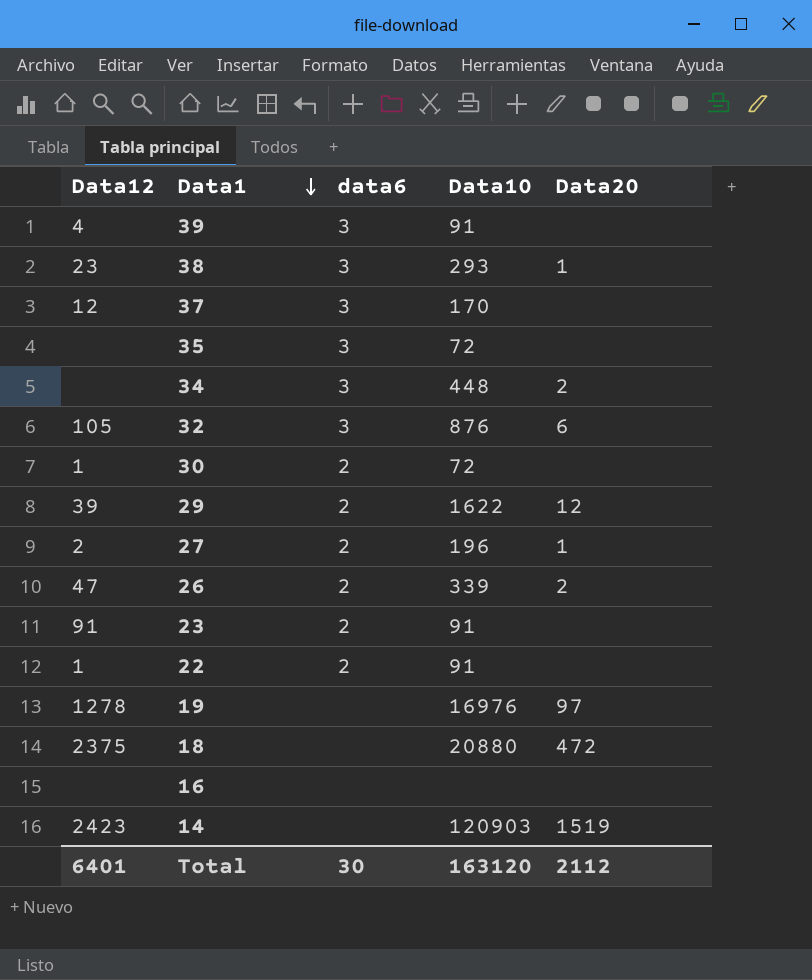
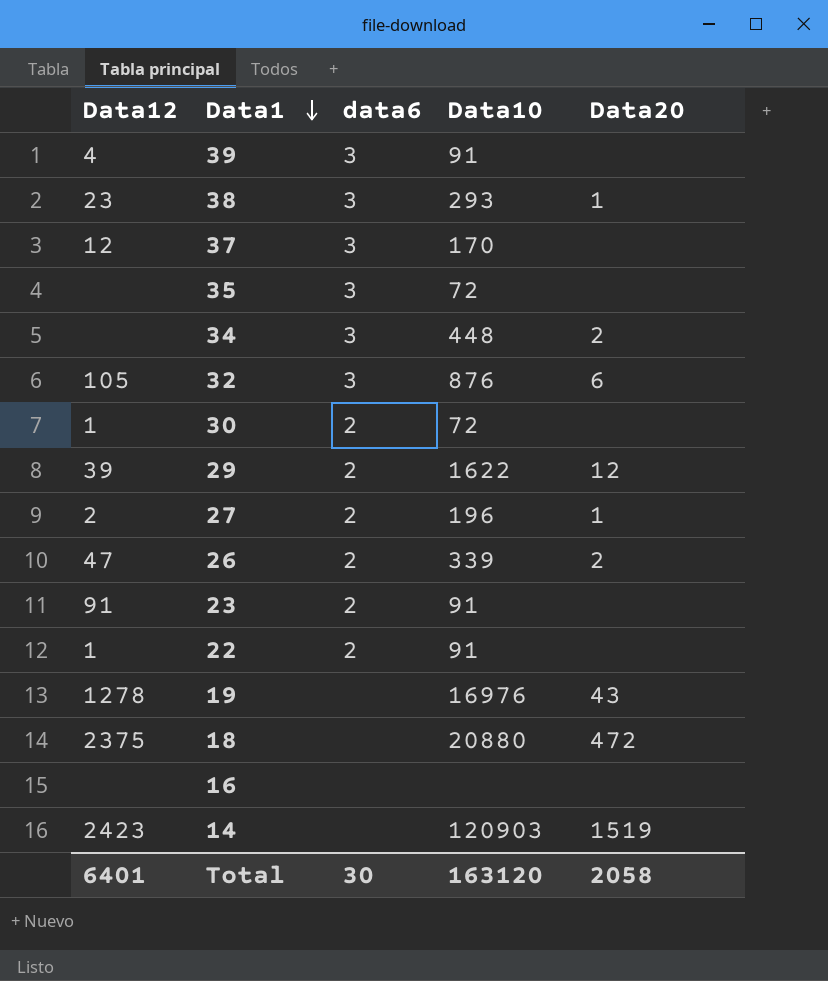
19 | Data20: 97 -> 43
Total | Data20: 2112 -> 2058

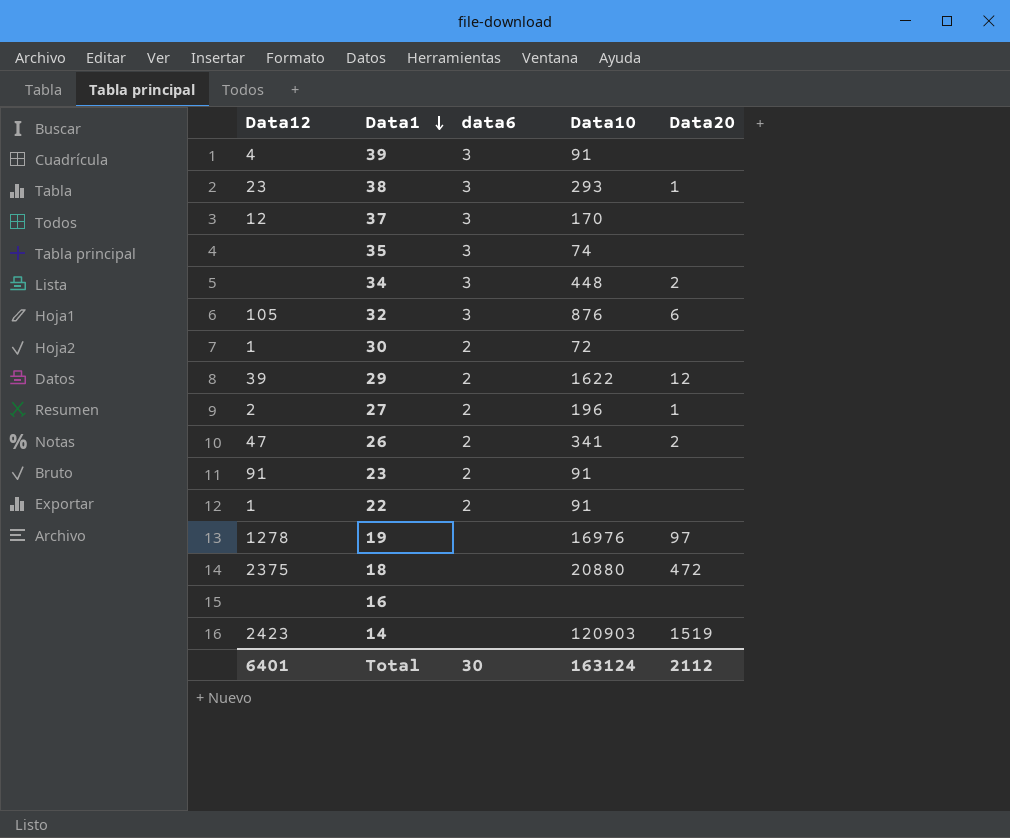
35 | Data10: 72 -> 74
26 | Data10: 339 -> 341
19 | Data20: 43 -> 97
Total | Data10: 163120 -> 163124
Total | Data20: 2058 -> 2112

